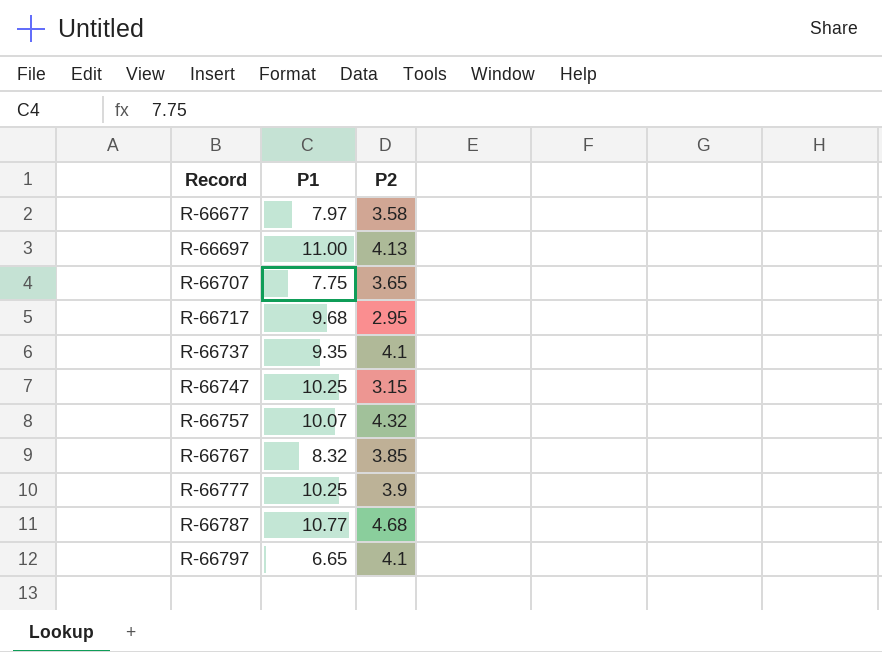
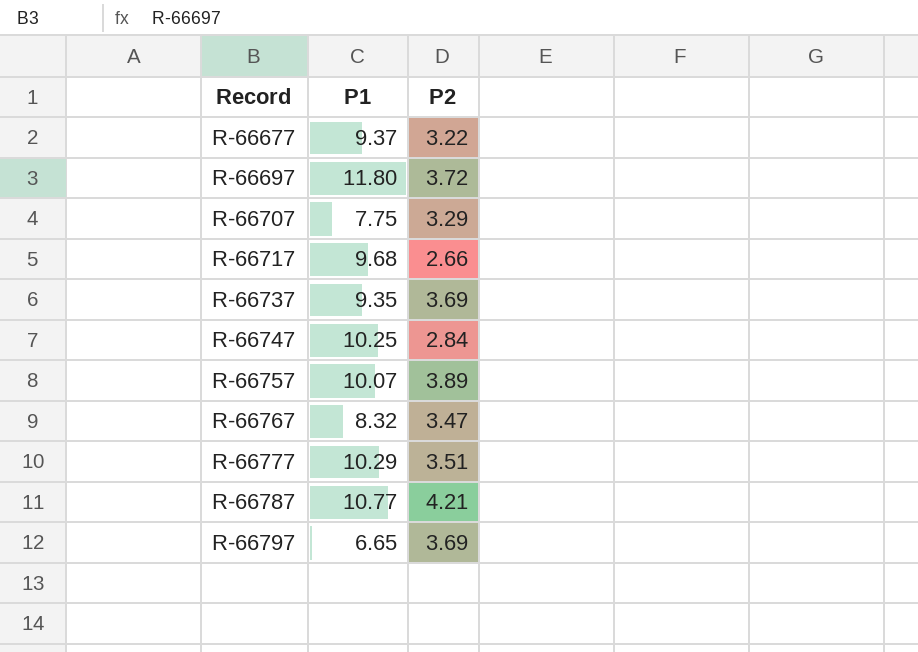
R-66677 | P1: 7.97 -> 9.37
R-66677 | P2: 3.58 -> 3.22
R-66697 | P1: 11.00 -> 11.80
R-66697 | P2: 4.13 -> 3.72
R-66707 | P2: 3.65 -> 3.29
R-66717 | P2: 2.95 -> 2.66
R-66737 | P2: 4.1 -> 3.69
R-66747 | P2: 3.15 -> 2.84
R-66757 | P2: 4.32 -> 3.89
R-66767 | P2: 3.85 -> 3.47
R-66777 | P1: 10.25 -> 10.29
R-66777 | P2: 3.9 -> 3.51
R-66787 | P2: 4.68 -> 4.21
R-66797 | P2: 4.1 -> 3.69

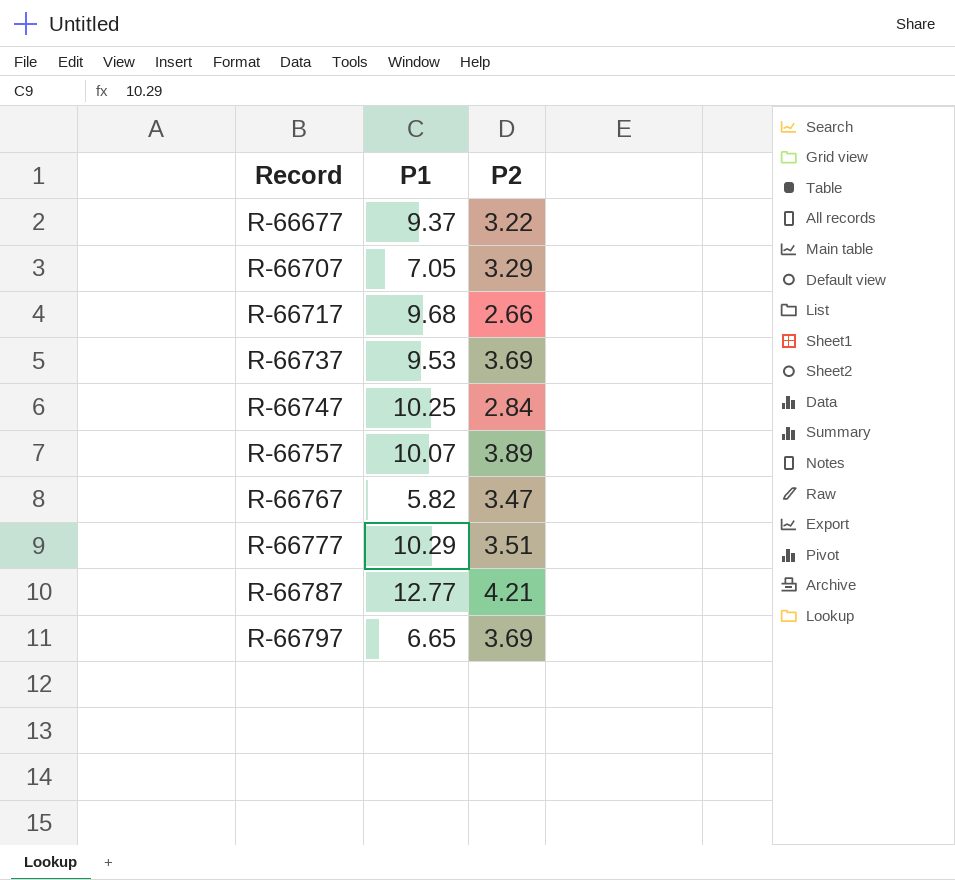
row R-66697: 11.80 | 3.72 -> none
R-66707 | P1: 7.75 -> 7.05
R-66737 | P1: 9.35 -> 9.53
R-66767 | P1: 8.32 -> 5.82
R-66787 | P1: 10.77 -> 12.77

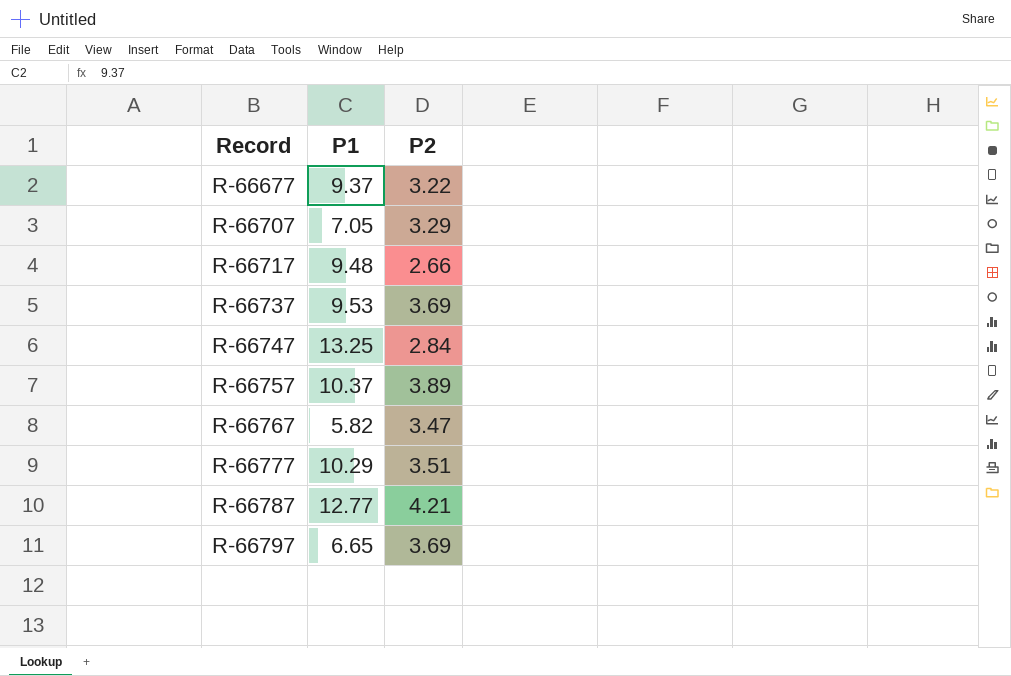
R-66717 | P1: 9.68 -> 9.48
R-66747 | P1: 10.25 -> 13.25
R-66757 | P1: 10.07 -> 10.37

